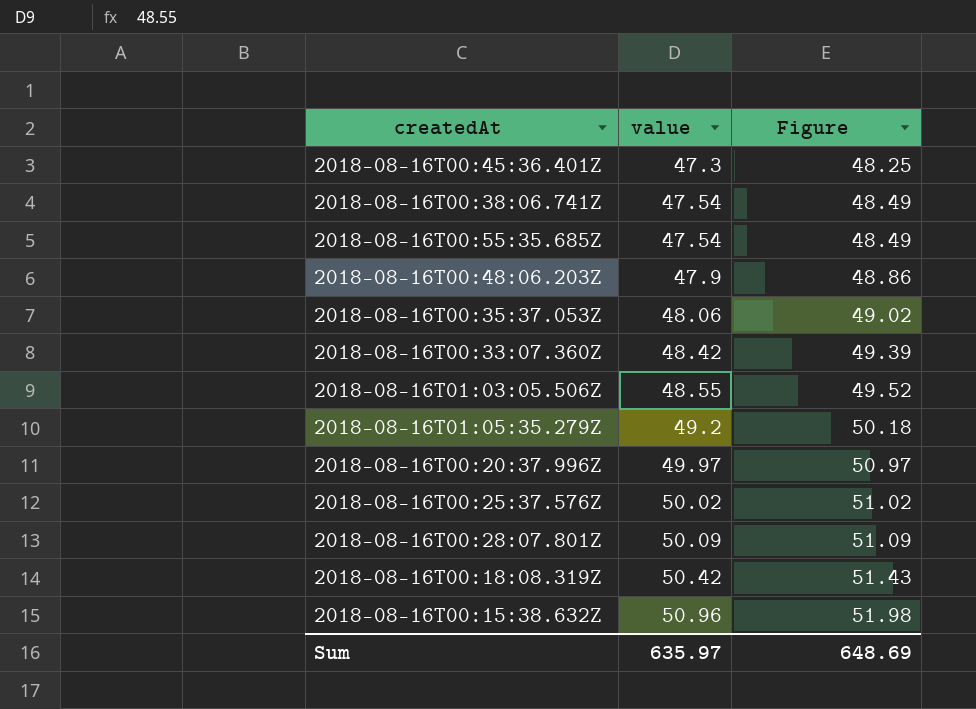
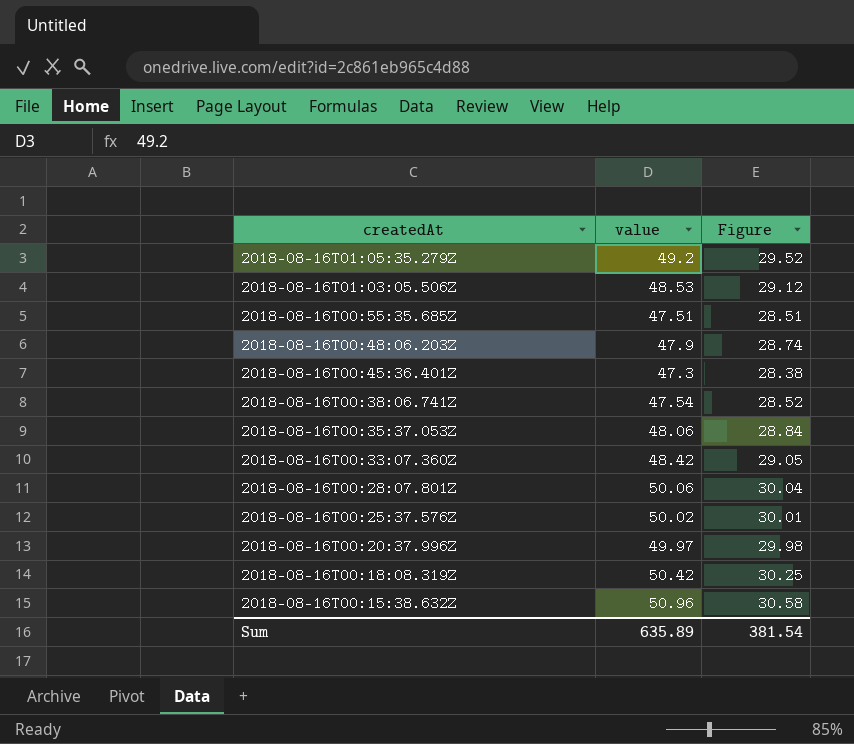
row order: value ascending -> createdAt descending
column Figure | formula: [value] * 1.02 -> [value] * 0.6
2018-08-16T01:03:05.506Z | value: 48.55 -> 48.53
2018-08-16T00:55:35.685Z | value: 47.54 -> 47.51
2018-08-16T00:28:07.801Z | value: 50.09 -> 50.06
Sum | value: 635.97 -> 635.89
Sum | Figure: 648.69 -> 381.54

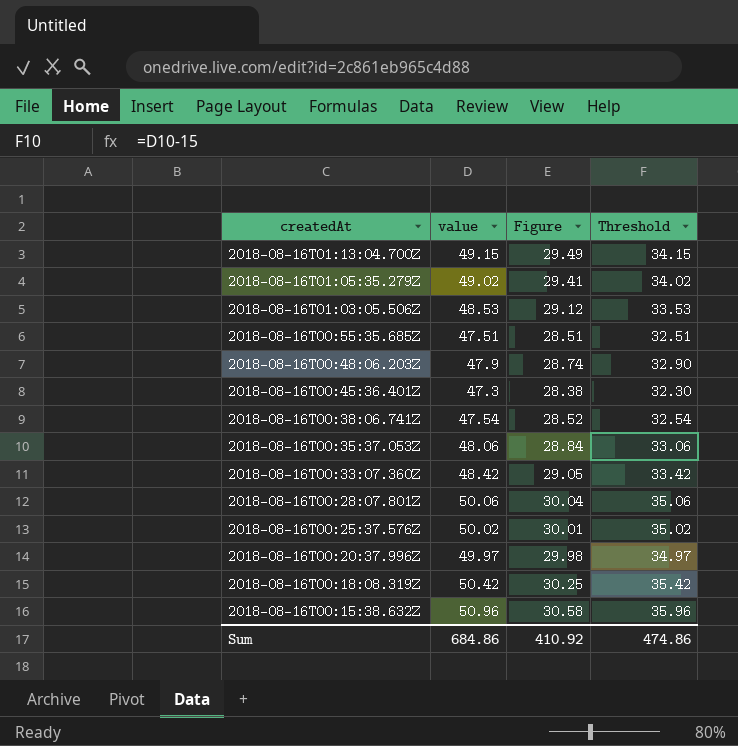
column Threshold | formula: none -> [value] - 15
row 2018-08-16T01:13:04.700Z: none -> 49.15 | 29.49 | 34.15
2018-08-16T01:05:35.279Z | value: 49.2 -> 49.02
2018-08-16T01:05:35.279Z | Figure: 29.52 -> 29.41
Sum | value: 635.89 -> 684.86
Sum | Figure: 381.54 -> 410.92

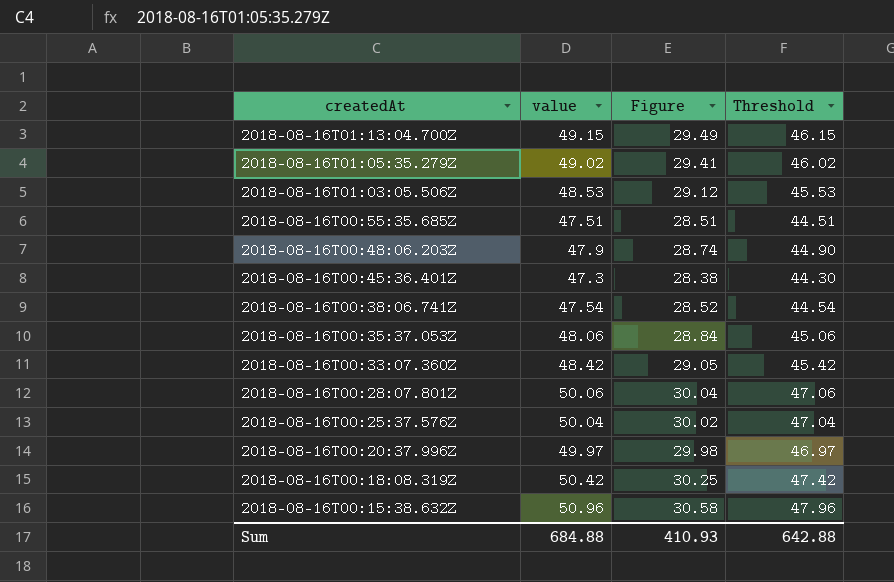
column Threshold | formula: [value] - 15 -> [value] - 3
2018-08-16T00:25:37.576Z | value: 50.02 -> 50.04
2018-08-16T00:25:37.576Z | Figure: 30.01 -> 30.02
Sum | value: 684.86 -> 684.88
Sum | Figure: 410.92 -> 410.93
Sum | Threshold: 474.86 -> 642.88

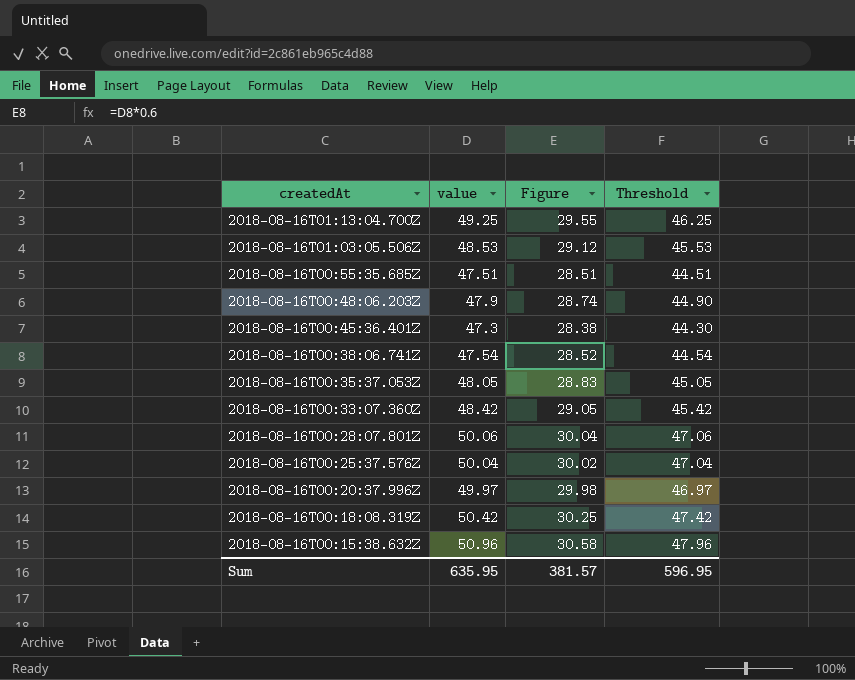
row 2018-08-16T01:05:35.279Z: 49.02 | 29.41 | 46.02 -> none
2018-08-16T01:13:04.700Z | value: 49.15 -> 49.25
2018-08-16T01:13:04.700Z | Figure: 29.49 -> 29.55
2018-08-16T01:13:04.700Z | Threshold: 46.15 -> 46.25
2018-08-16T00:35:37.053Z | value: 48.06 -> 48.05
2018-08-16T00:35:37.053Z | Figure: 28.84 -> 28.83
2018-08-16T00:35:37.053Z | Threshold: 45.06 -> 45.05
Sum | value: 684.88 -> 635.95
Sum | Figure: 410.93 -> 381.57
Sum | Threshold: 642.88 -> 596.95

